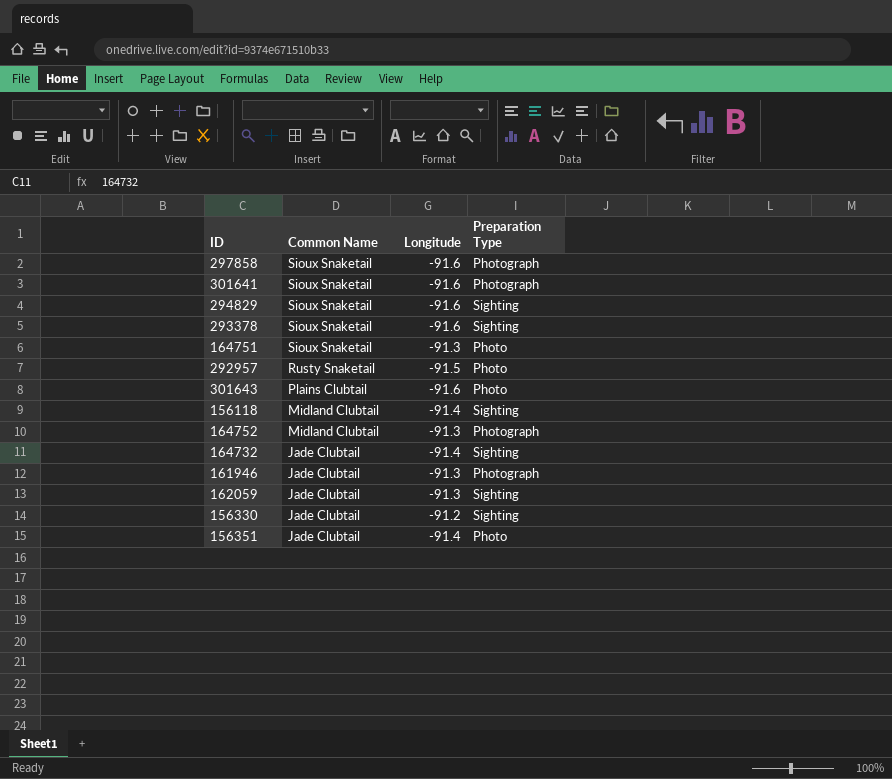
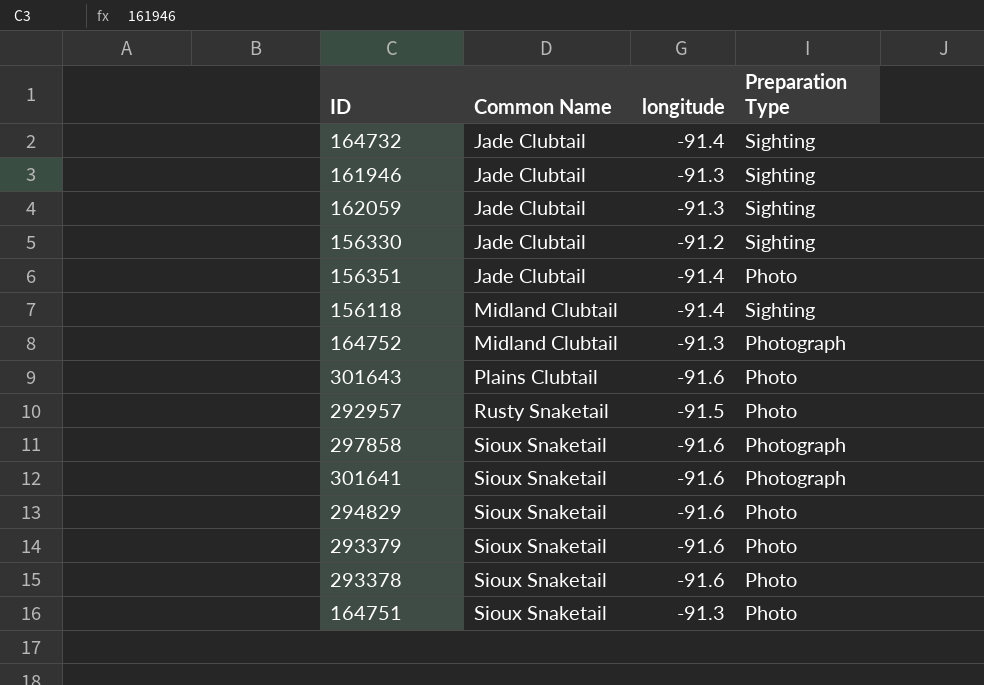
row order: Common Name descending -> Common Name ascending
column name: Longitude -> longitude
161946 | Preparation Type: Photograph -> Sighting
294829 | Preparation Type: Sighting -> Photo
row 293379: none -> Sioux Snaketail | -91.6 | Photo
293378 | Preparation Type: Sighting -> Photo

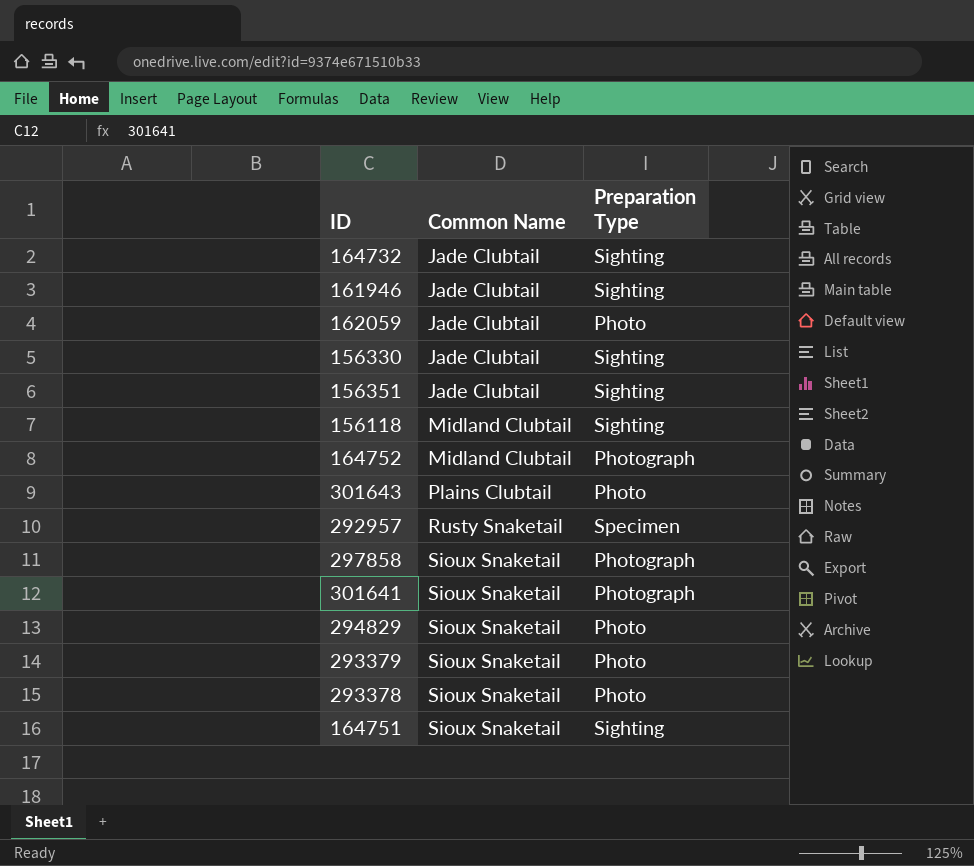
column longitude | position: 3 -> none
162059 | Preparation Type: Sighting -> Photo
156351 | Preparation Type: Photo -> Sighting
292957 | Preparation Type: Photo -> Specimen
164751 | Preparation Type: Photo -> Sighting

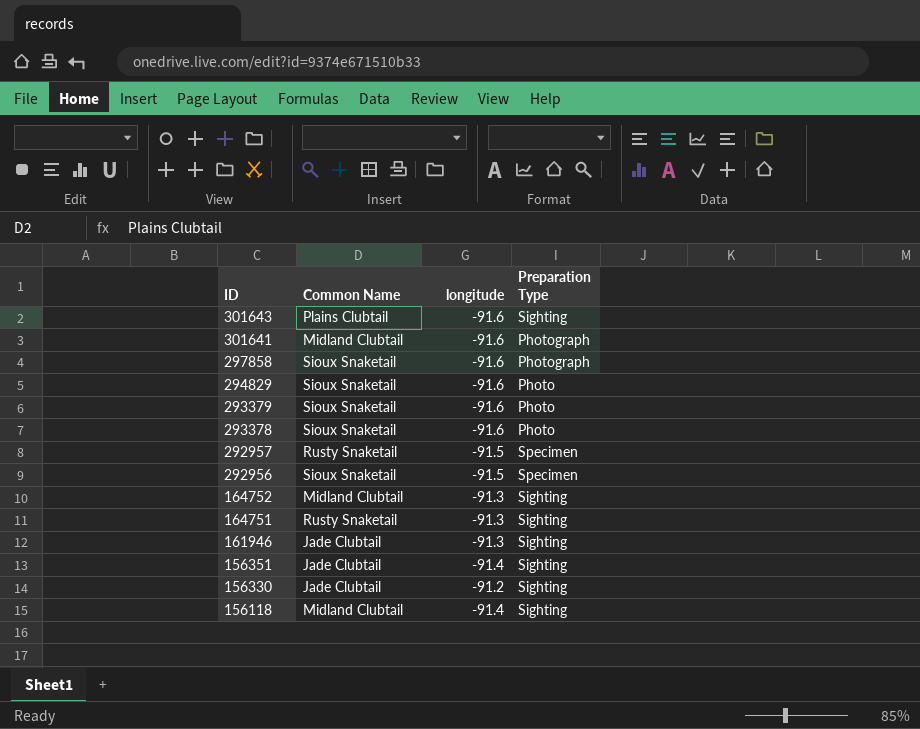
row order: Common Name ascending -> ID descending
column longitude | position: none -> 3
row 164732: Jade Clubtail | Sighting -> none
row 162059: Jade Clubtail | Photo -> none
301643 | Preparation Type: Photo -> Sighting
301641 | Common Name: Sioux Snaketail -> Midland Clubtail
row 292956: none -> Sioux Snaketail | -91.5 | Specimen
164752 | Preparation Type: Photograph -> Sighting
164751 | Common Name: Sioux Snaketail -> Rusty Snaketail

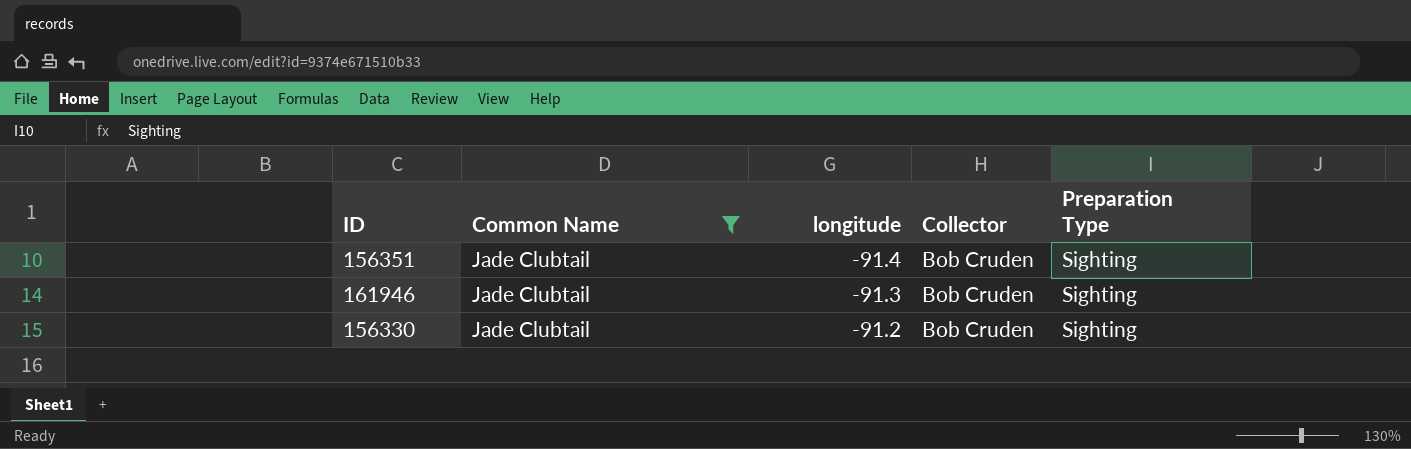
filter: none -> Common Name = Jade Clubtail
row order: ID descending -> longitude ascending
column Collector | position: none -> 4

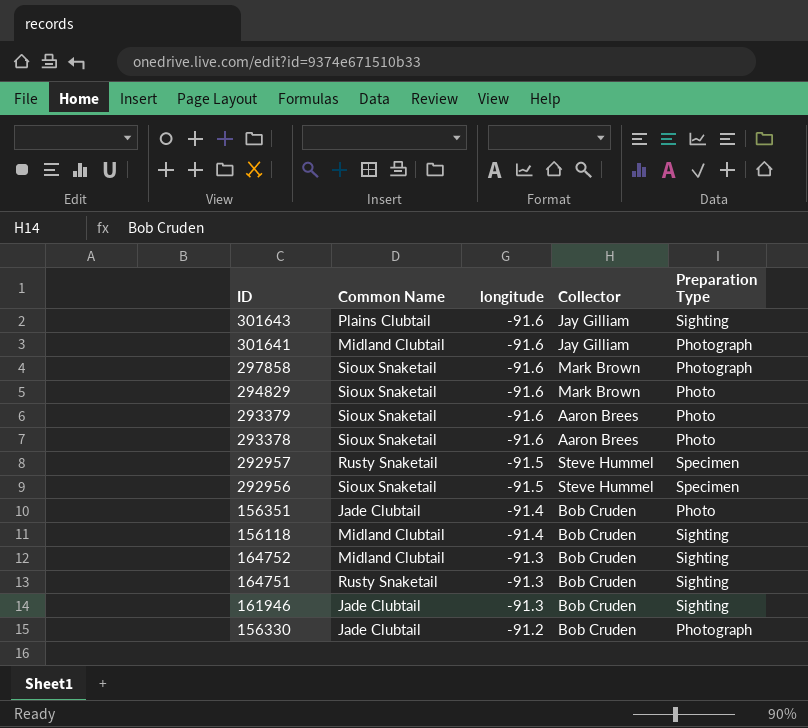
filter: Common Name = Jade Clubtail -> none
156351 | Preparation Type: Sighting -> Photo
156330 | Preparation Type: Sighting -> Photograph

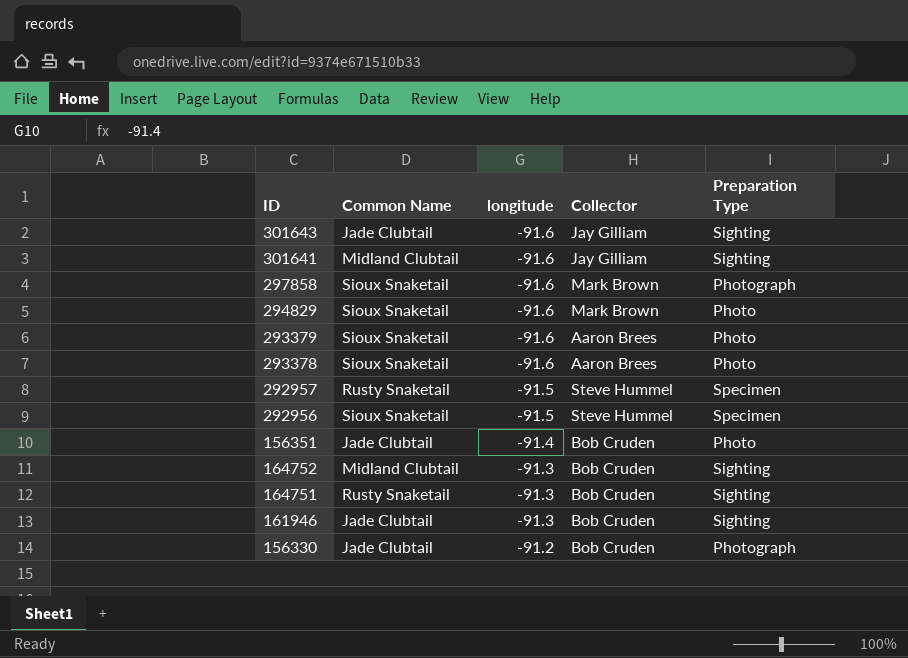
row 156118: Midland Clubtail | -91.4 | Bob Cruden | Sighting -> none
301643 | Common Name: Plains Clubtail -> Jade Clubtail
301641 | Preparation Type: Photograph -> Sighting

